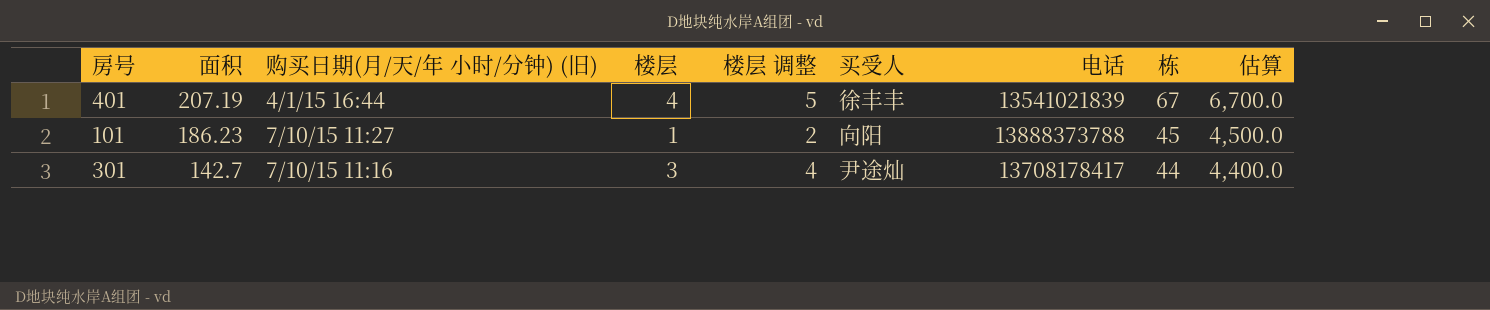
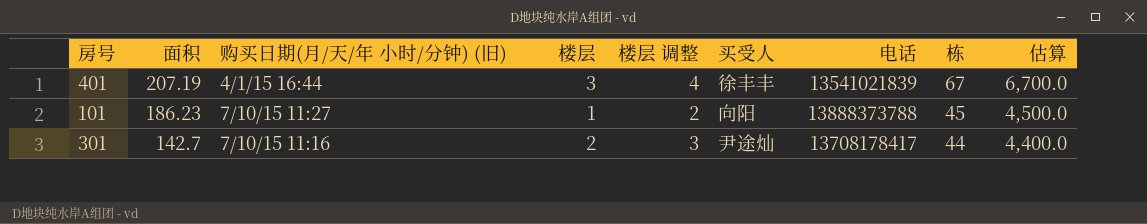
401 | 楼层: 4 -> 3
401 | 楼层 调整: 5 -> 4
301 | 楼层: 3 -> 2
301 | 楼层 调整: 4 -> 3

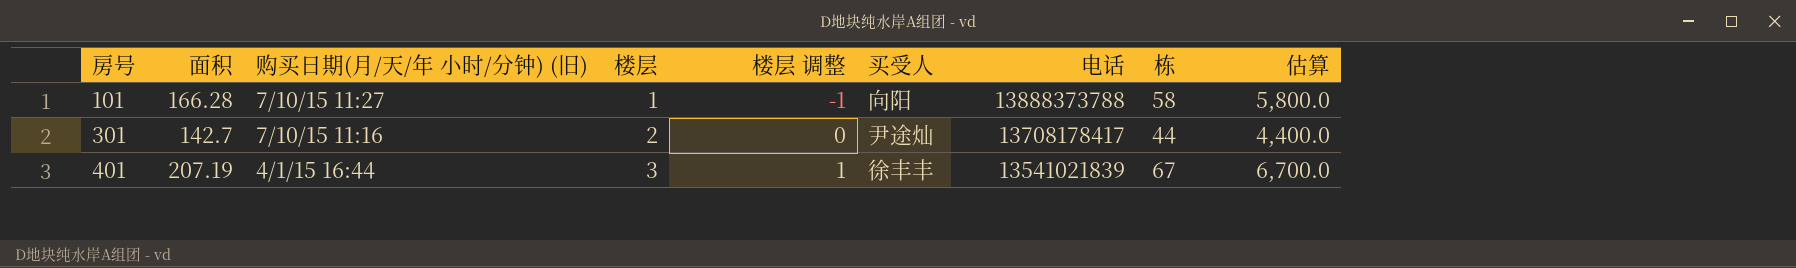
row order: 面积 descending -> 房号 ascending
column 楼层 调整 | formula: [楼层] + 1 -> [楼层] - 2
101 | 面积: 186.23 -> 166.28
101 | 栋: 45 -> 58
101 | 估算: 4,500.0 -> 5,800.0

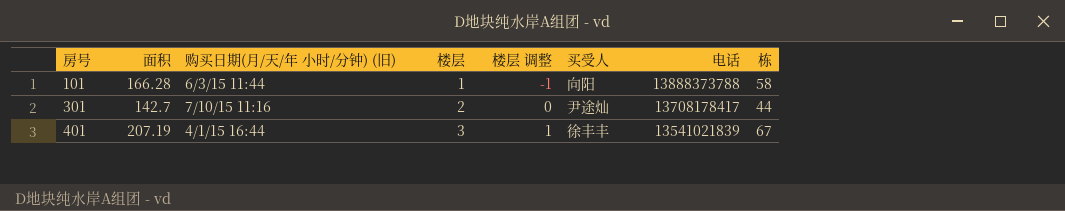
column 估算 | formula: [栋] * 100 -> none
101 | 购买日期(月/天/年 小时/分钟) (旧): 7/10/15 11:27 -> 6/3/15 11:44

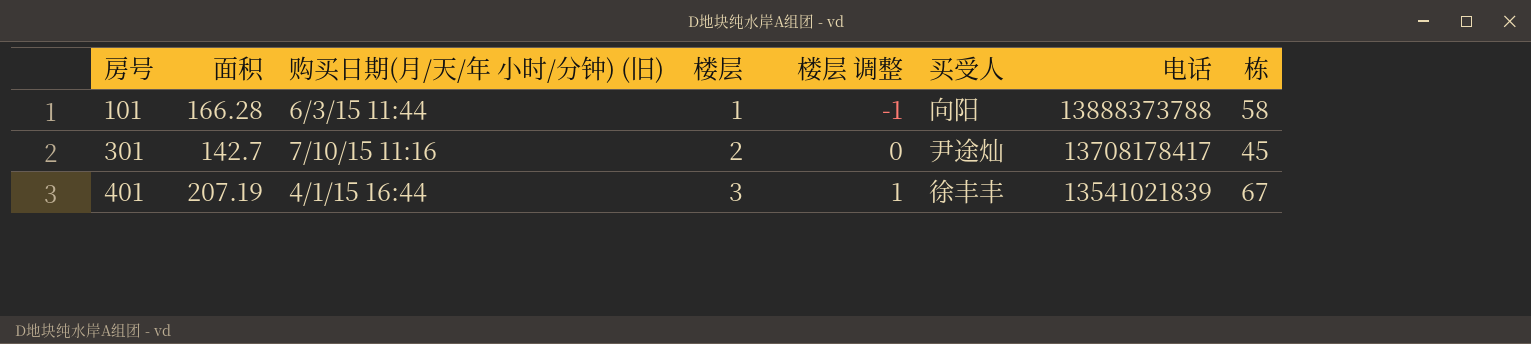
301 | 栋: 44 -> 45

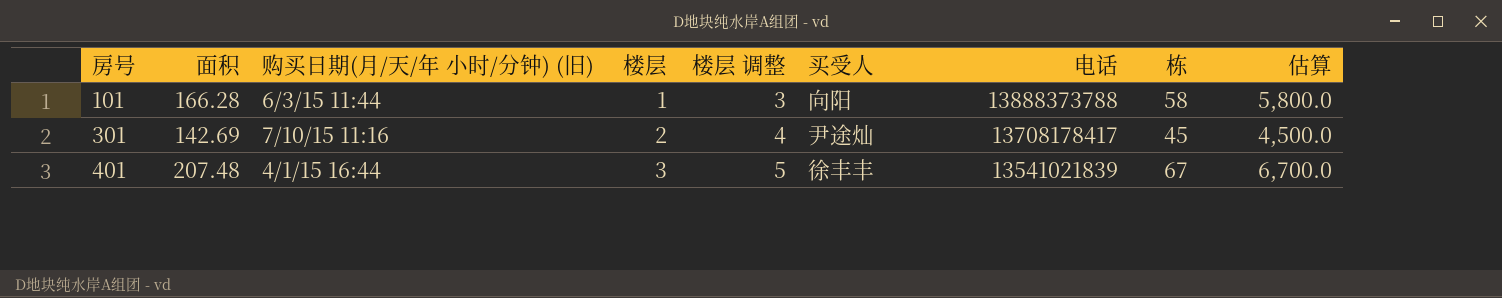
column 楼层 调整 | formula: [楼层] - 2 -> [楼层] + 2
column 估算 | formula: none -> [栋] * 100
301 | 面积: 142.7 -> 142.69
401 | 面积: 207.19 -> 207.48

